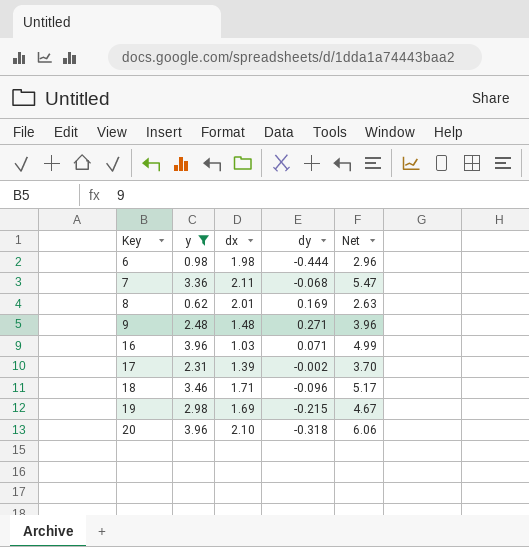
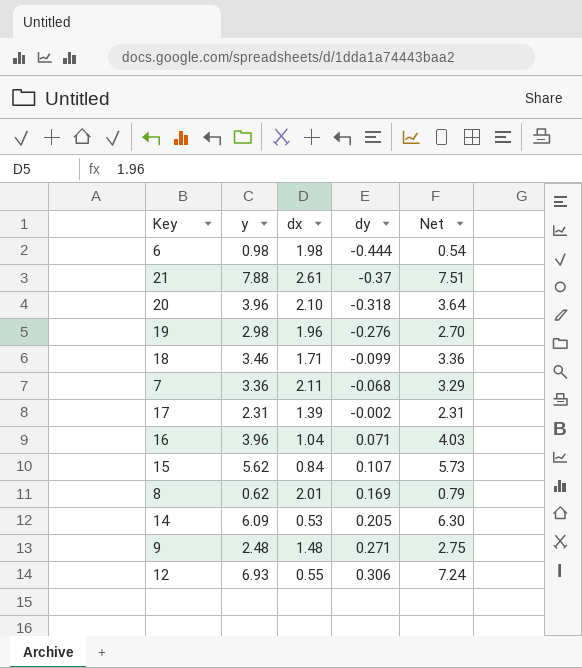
filter: y <= 3.96 -> none
row order: Key ascending -> dy ascending
column Net | formula: [y] + [dx] -> [y] + [dy]
19 | dx: 1.69 -> 1.96
19 | dy: -0.215 -> -0.276
18 | dy: -0.096 -> -0.099
16 | dx: 1.03 -> 1.04

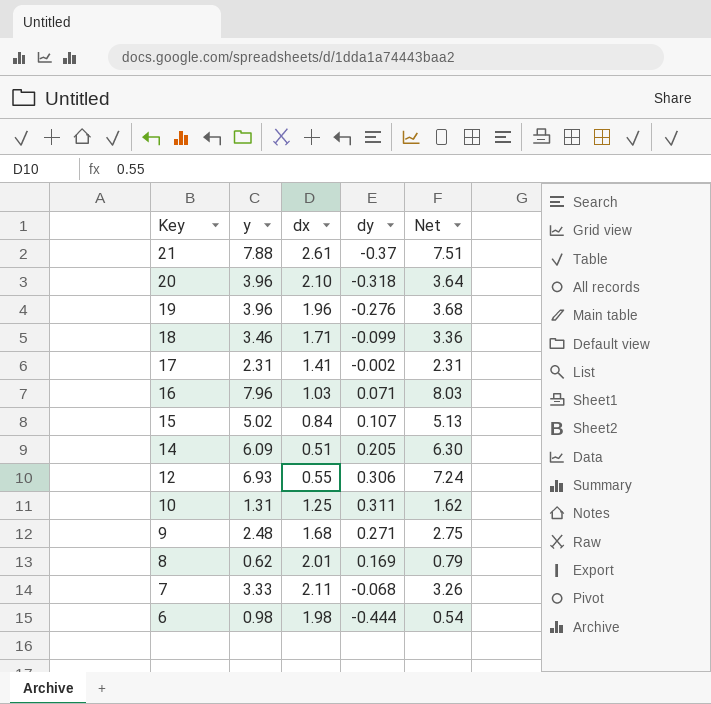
row order: dy ascending -> Key descending
19 | y: 2.98 -> 3.96
19 | Net: 2.70 -> 3.68
17 | dx: 1.39 -> 1.41
16 | y: 3.96 -> 7.96
16 | dx: 1.04 -> 1.03
16 | Net: 4.03 -> 8.03
15 | y: 5.62 -> 5.02
15 | Net: 5.73 -> 5.13
14 | dx: 0.53 -> 0.51
row 10: none -> 1.31 | 1.25 | 0.311 | 1.62
9 | dx: 1.48 -> 1.68
7 | y: 3.36 -> 3.33
7 | Net: 3.29 -> 3.26

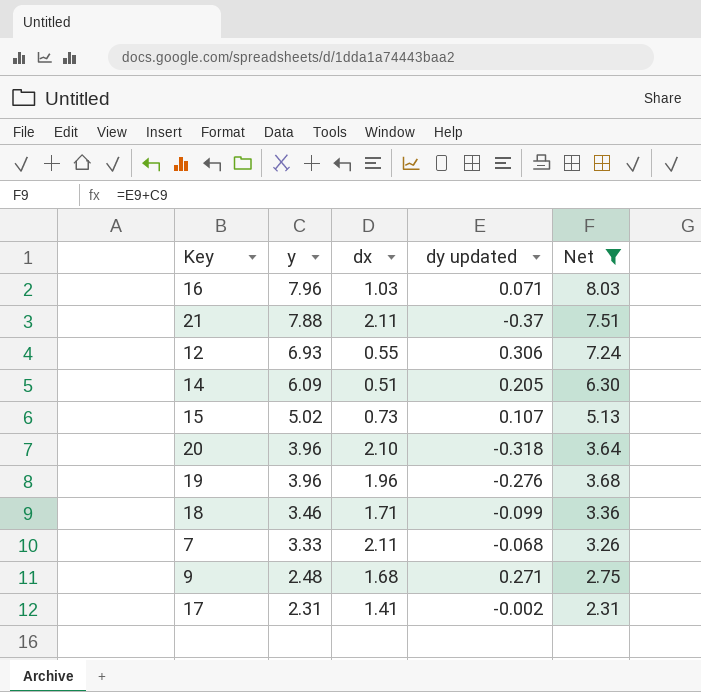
filter: none -> Net >= 2.31
row order: Key descending -> y descending
column name: dy -> dy updated
21 | dx: 2.61 -> 2.11
15 | dx: 0.84 -> 0.73

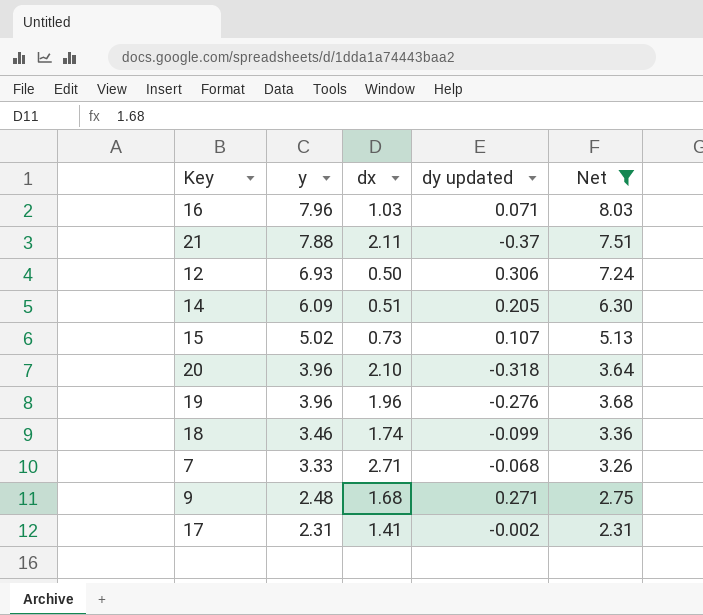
12 | dx: 0.55 -> 0.50
18 | dx: 1.71 -> 1.74
7 | dx: 2.11 -> 2.71

